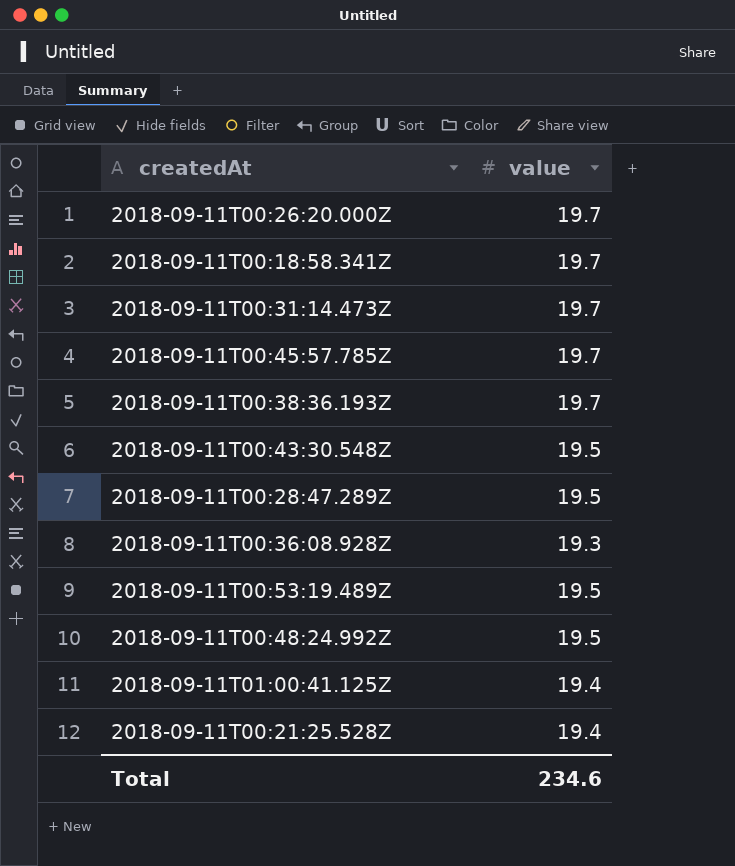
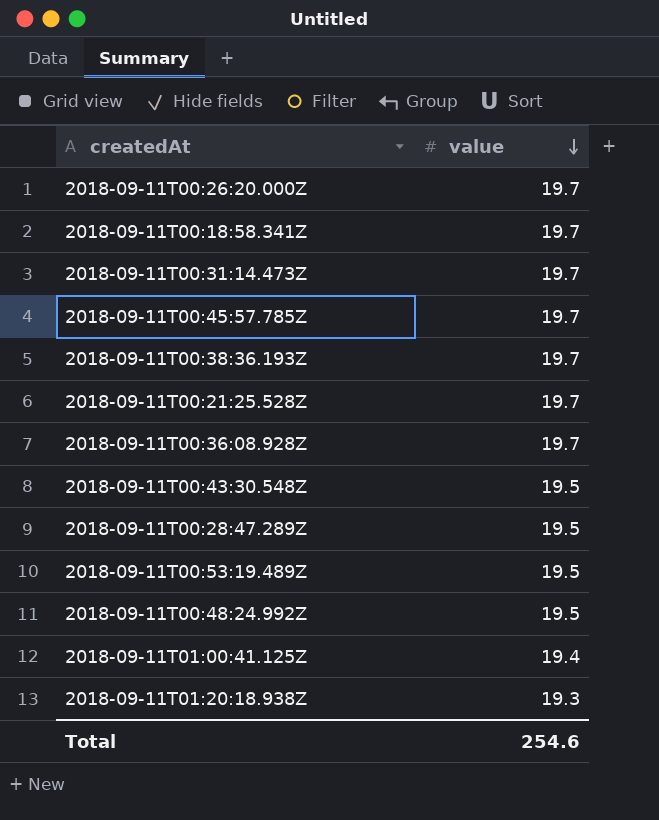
row order: none -> value descending
2018-09-11T00:21:25.528Z | value: 19.4 -> 19.7
2018-09-11T00:36:08.928Z | value: 19.3 -> 19.7
row 2018-09-11T01:20:18.938Z: none -> 19.3
Total | value: 234.6 -> 254.6

